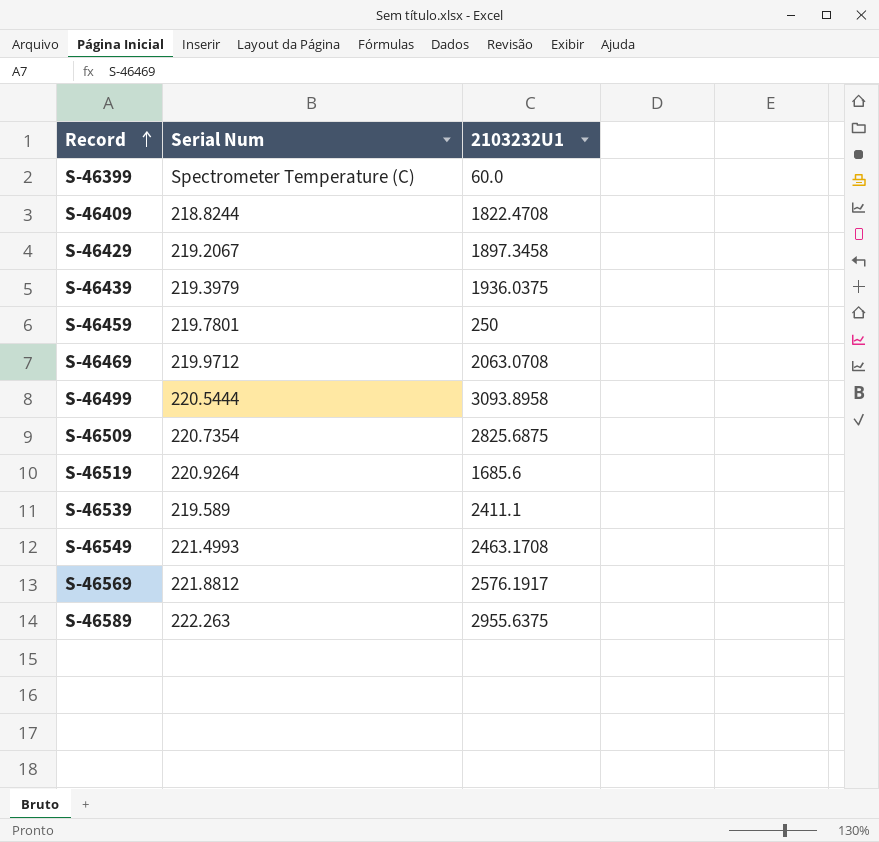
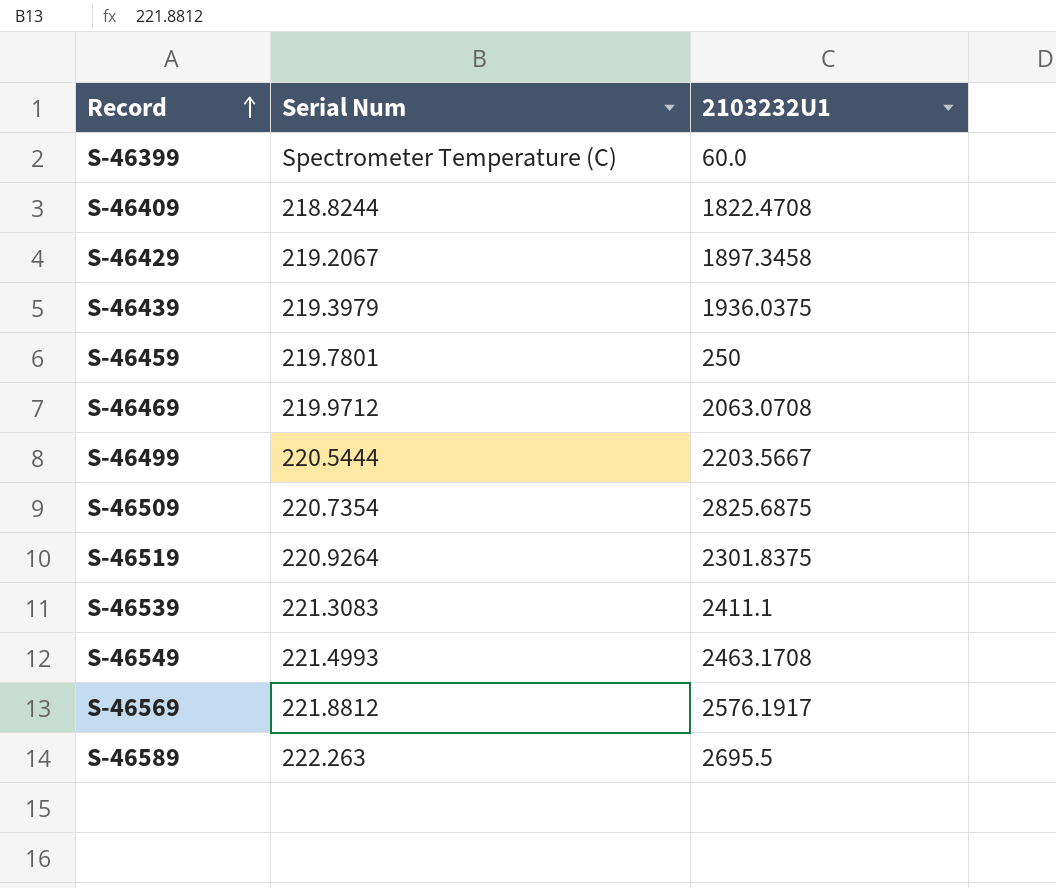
S-46499 | 2103232U1: 3093.8958 -> 2203.5667
S-46519 | 2103232U1: 1685.6 -> 2301.8375
S-46539 | Serial Num: 219.589 -> 221.3083
S-46589 | 2103232U1: 2955.6375 -> 2695.5

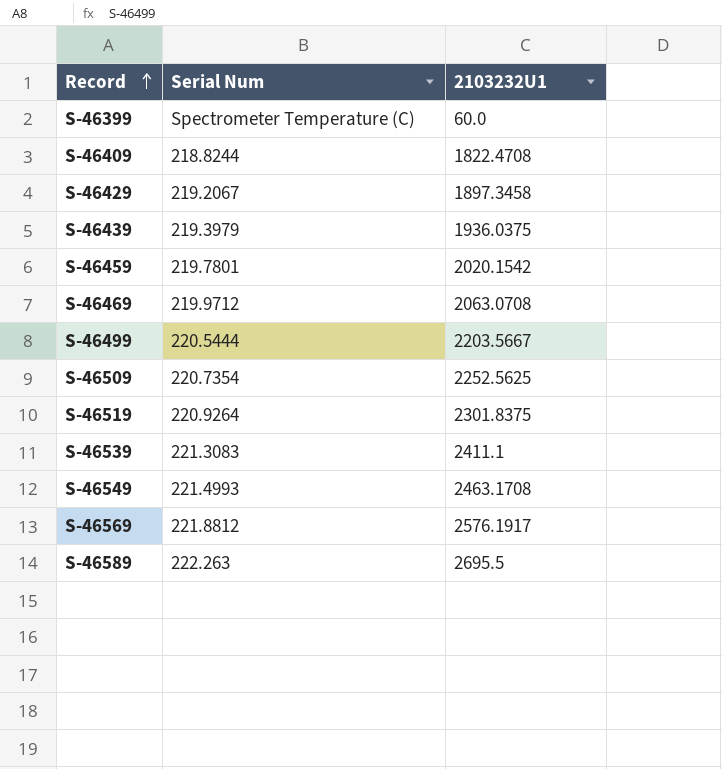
S-46459 | 2103232U1: 250 -> 2020.1542
S-46509 | 2103232U1: 2825.6875 -> 2252.5625

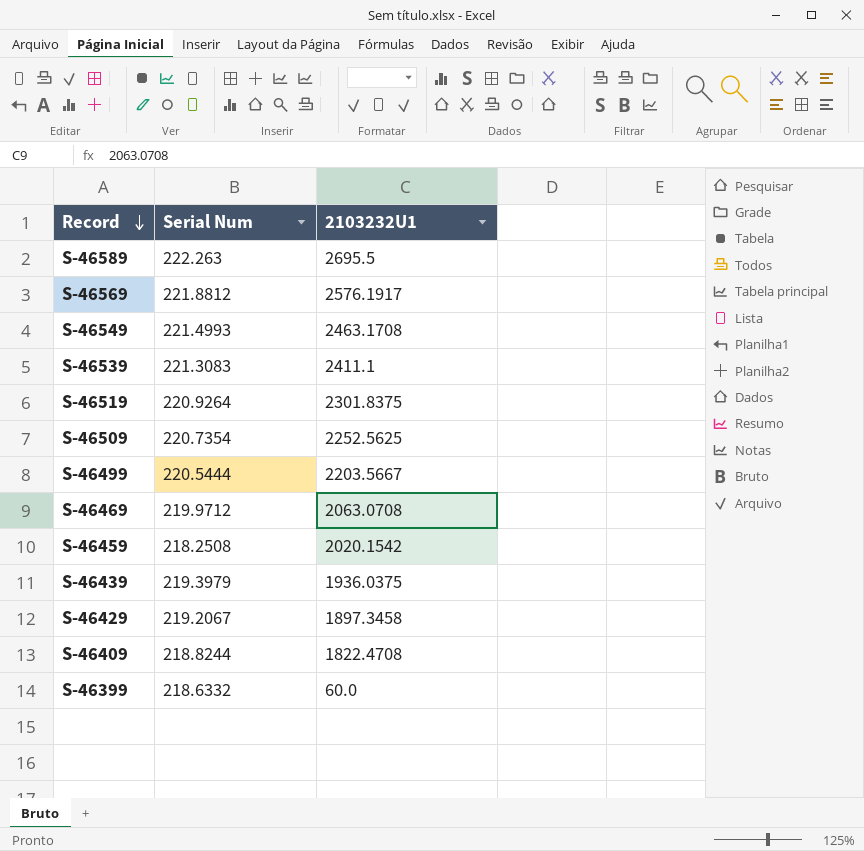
row order: Record ascending -> Record descending
S-46459 | Serial Num: 219.7801 -> 218.2508
S-46399 | Serial Num: Spectrometer Temperature (C) -> 218.6332

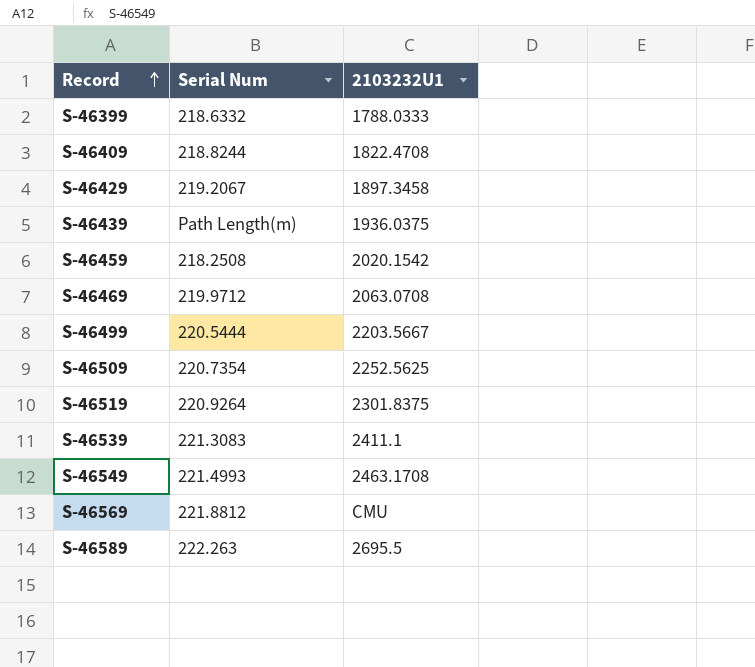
row order: Record descending -> Record ascending
S-46399 | 2103232U1: 60.0 -> 1788.0333
S-46439 | Serial Num: 219.3979 -> Path Length(m)
S-46569 | 2103232U1: 2576.1917 -> CMU

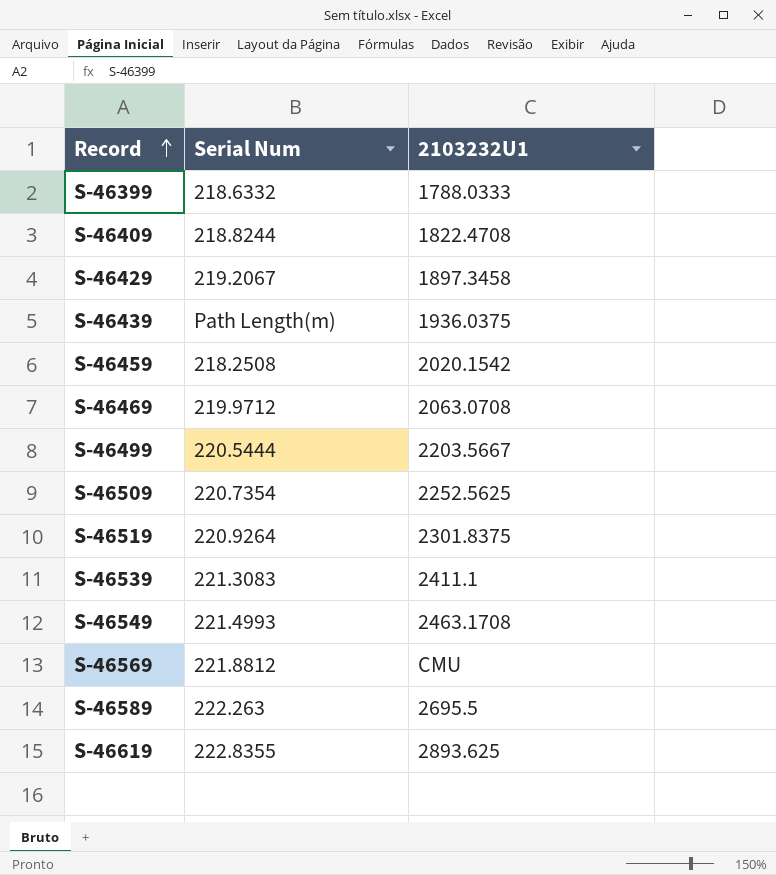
row S-46619: none -> 222.8355 | 2893.625

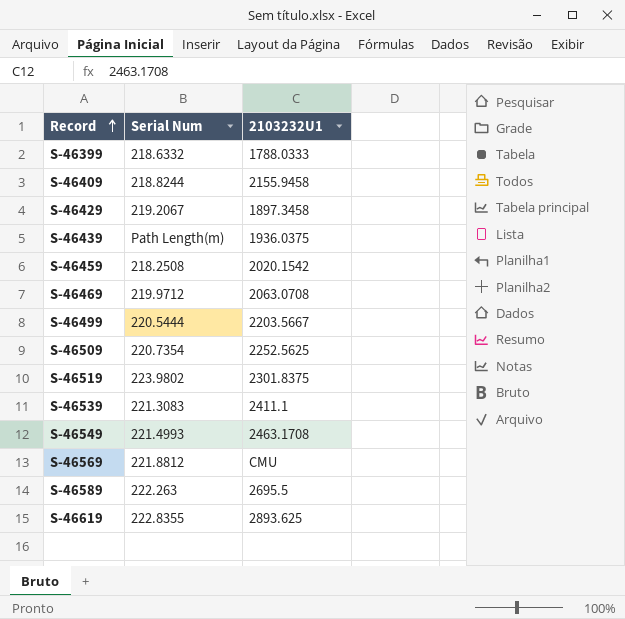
S-46409 | 2103232U1: 1822.4708 -> 2155.9458
S-46519 | Serial Num: 220.9264 -> 223.9802

